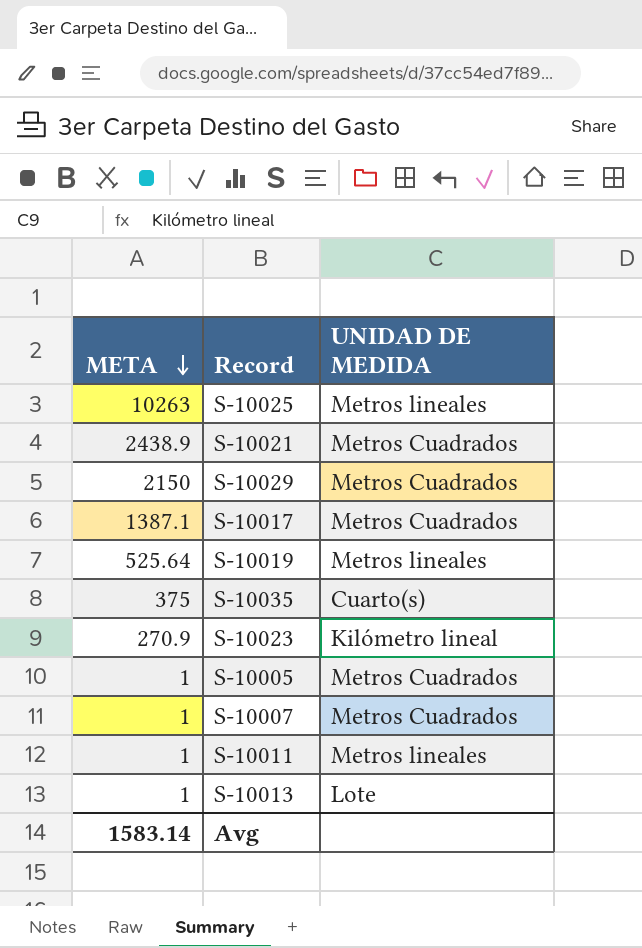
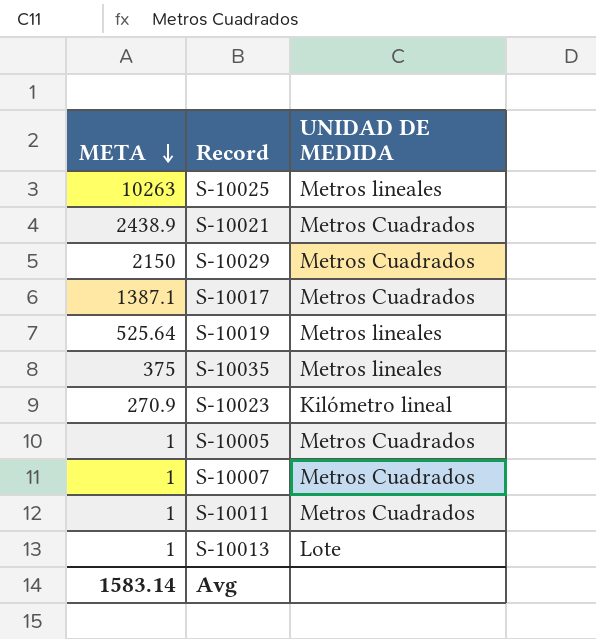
S-10035 | UNIDAD DE MEDIDA: Cuarto(s) -> Metros lineales
S-10011 | UNIDAD DE MEDIDA: Metros lineales -> Metros Cuadrados

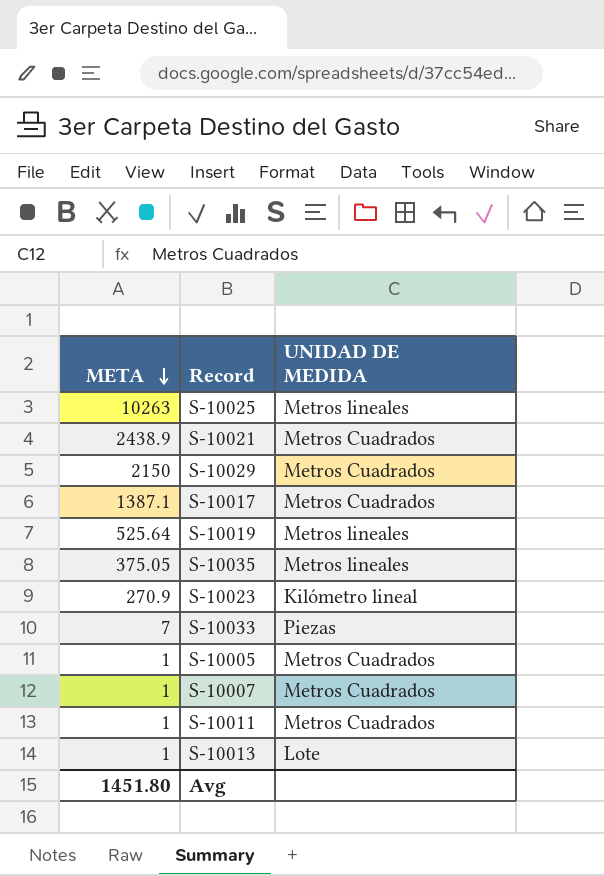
S-10035 | META: 375 -> 375.05
row S-10033: none -> 7 | Piezas
Avg | META: 1583.14 -> 1451.80

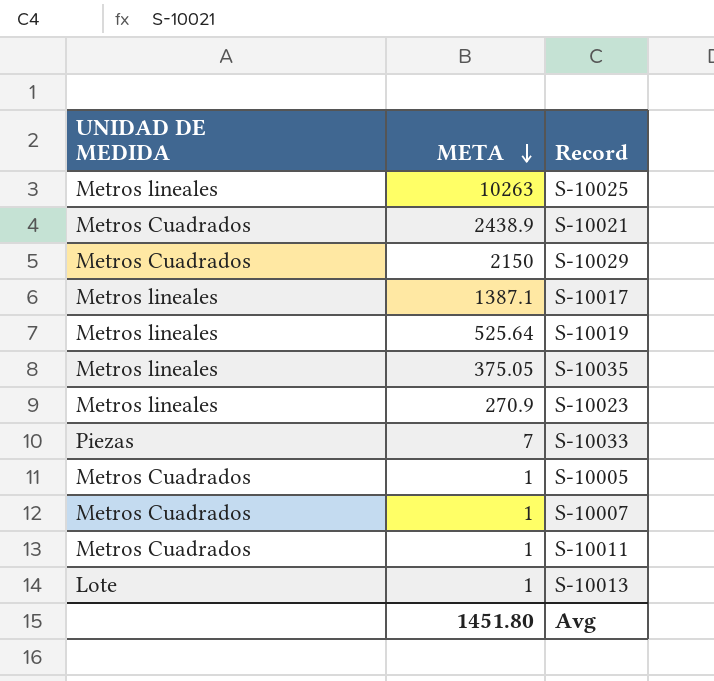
column UNIDAD DE MEDIDA | position: 3 -> 1
S-10017 | UNIDAD DE MEDIDA: Metros Cuadrados -> Metros lineales
S-10023 | UNIDAD DE MEDIDA: Kilómetro lineal -> Metros lineales

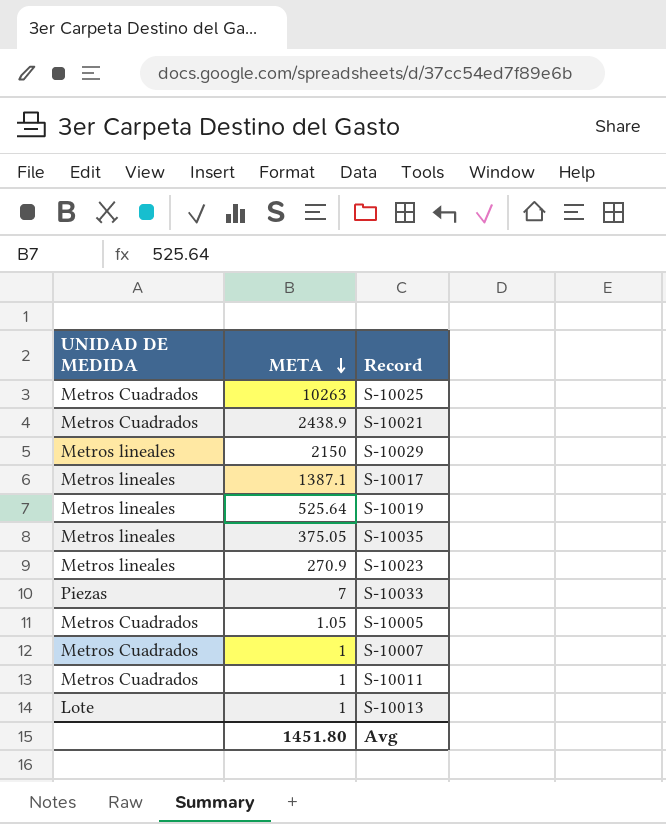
S-10025 | UNIDAD DE MEDIDA: Metros lineales -> Metros Cuadrados
S-10029 | UNIDAD DE MEDIDA: Metros Cuadrados -> Metros lineales
S-10005 | META: 1 -> 1.05

